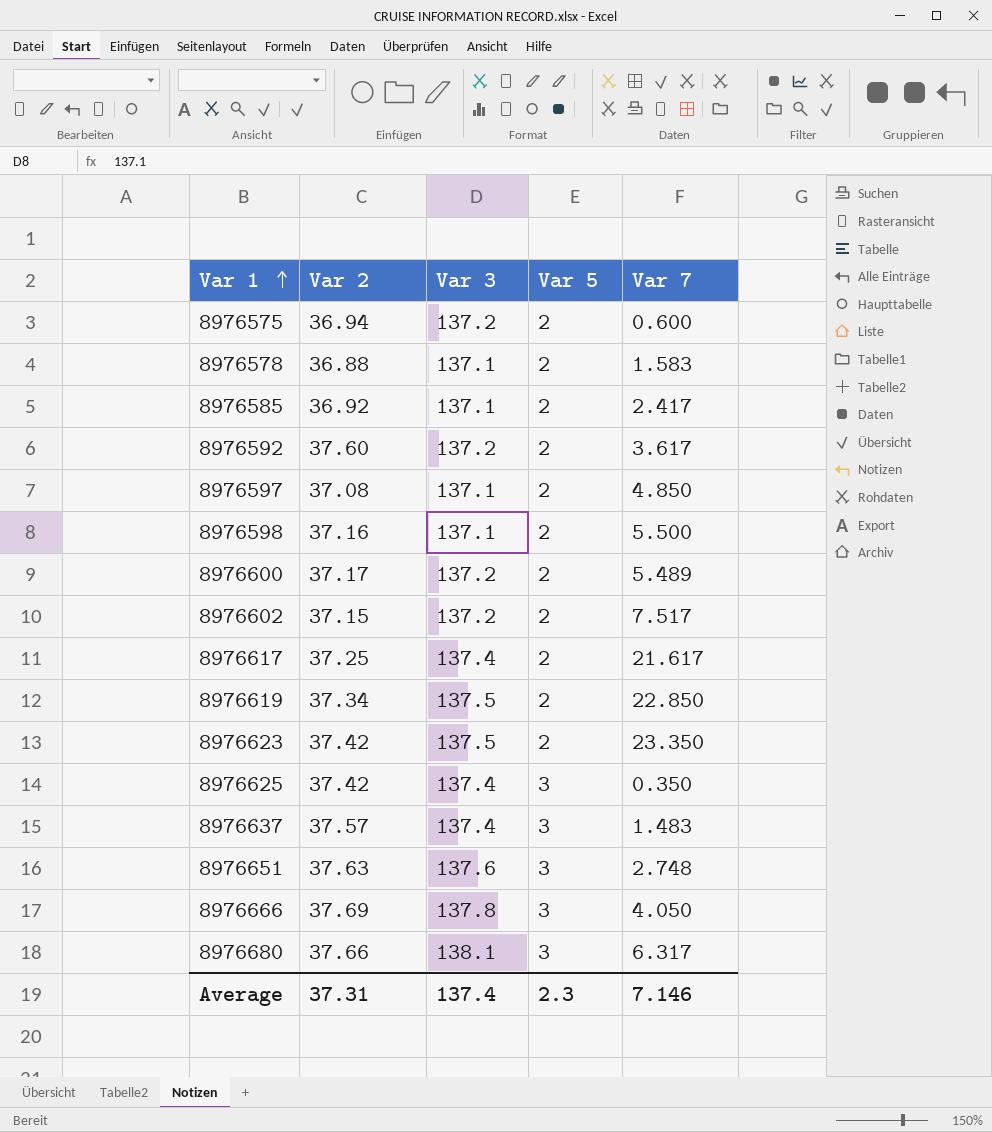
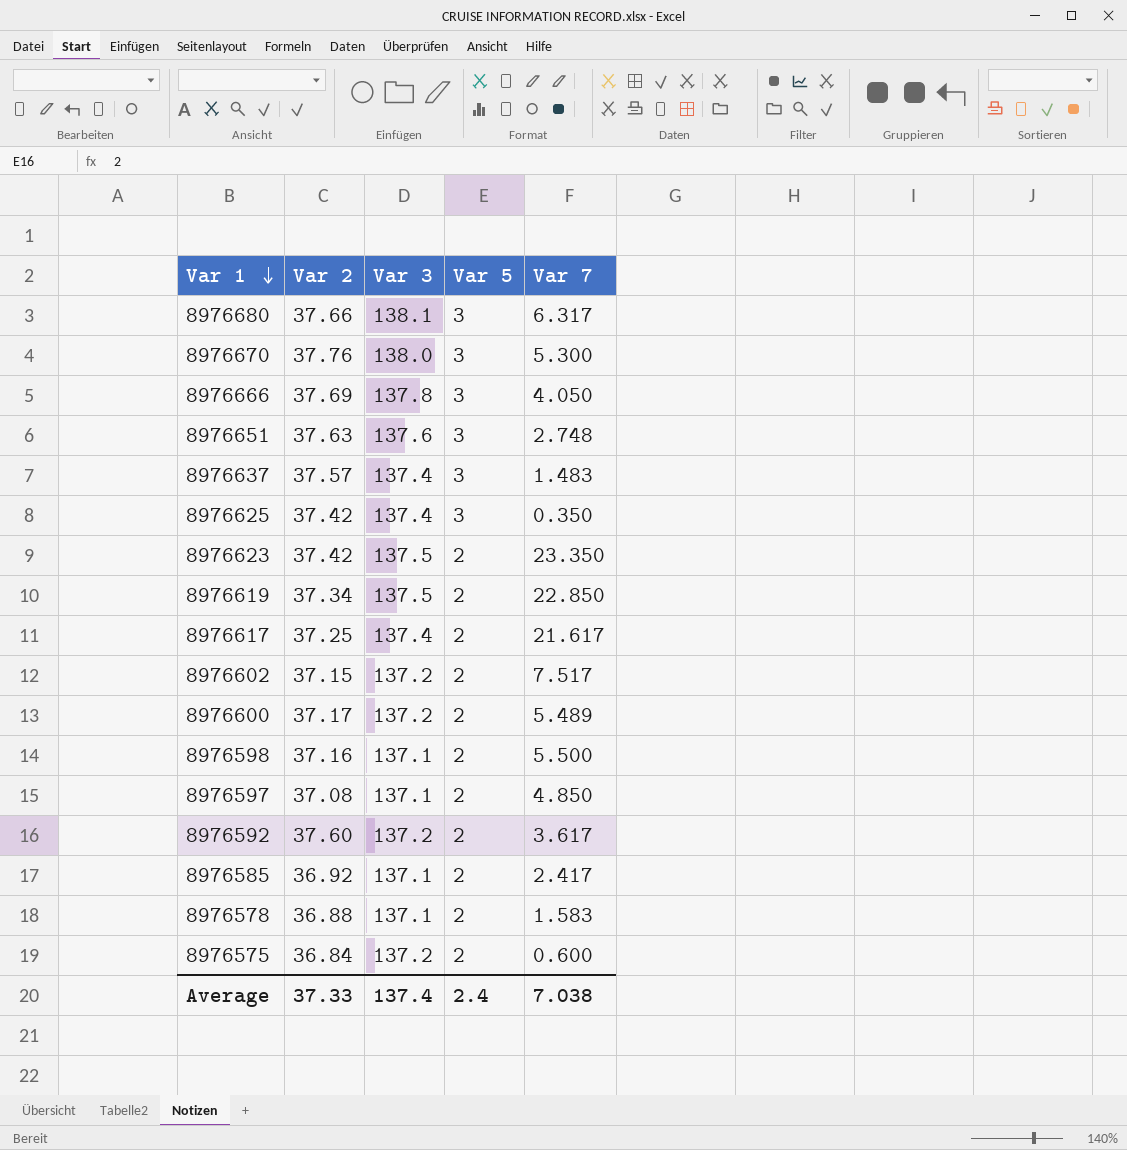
row order: Var 1 ascending -> Var 1 descending
row 8976670: none -> 37.76 | 138.0 | 3 | 5.300
8976575 | Var 2: 36.94 -> 36.84
Average | Var 2: 37.31 -> 37.33
Average | Var 5: 2.3 -> 2.4
Average | Var 7: 7.146 -> 7.038

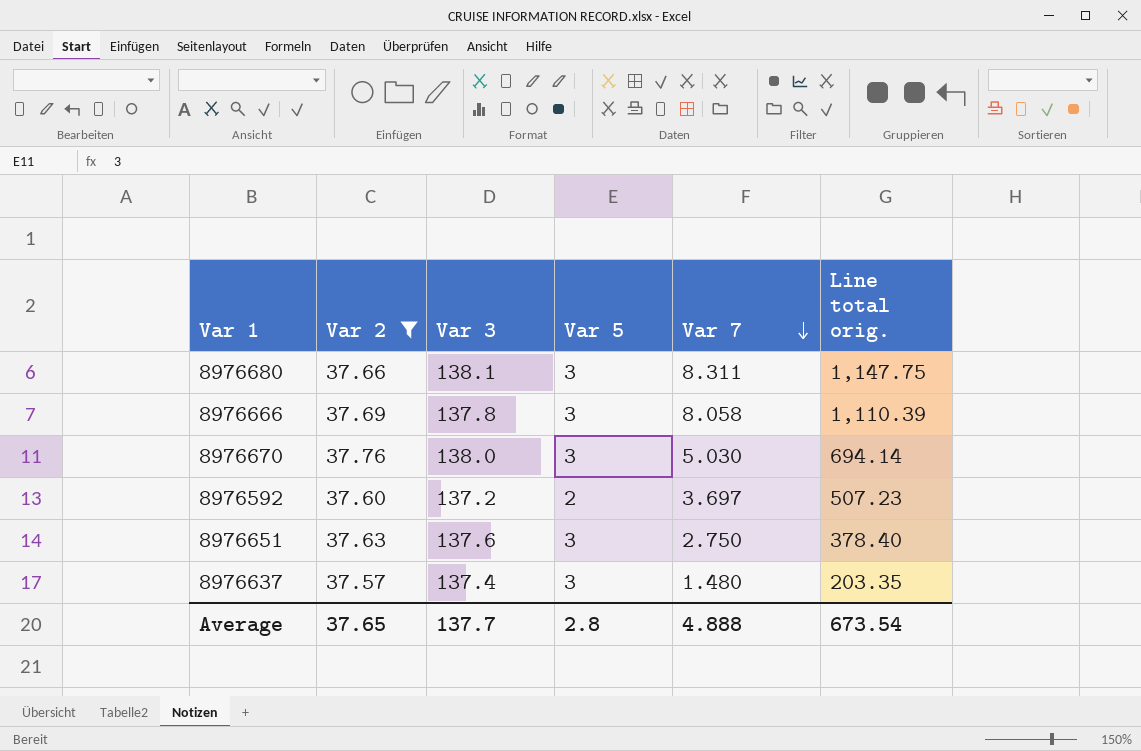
filter: none -> Var 2 >= 37.57
row order: Var 1 descending -> Var 7 descending
column Line total orig. | formula: none -> [Var 3] * [Var 7]
8976680 | Var 7: 6.317 -> 8.311
8976666 | Var 7: 4.050 -> 8.058
8976670 | Var 7: 5.300 -> 5.030
8976592 | Var 7: 3.617 -> 3.697
8976651 | Var 7: 2.748 -> 2.750
8976637 | Var 7: 1.483 -> 1.480
Average | Var 2: 37.33 -> 37.65
Average | Var 3: 137.4 -> 137.7
Average | Var 5: 2.4 -> 2.8
Average | Var 7: 7.038 -> 4.888

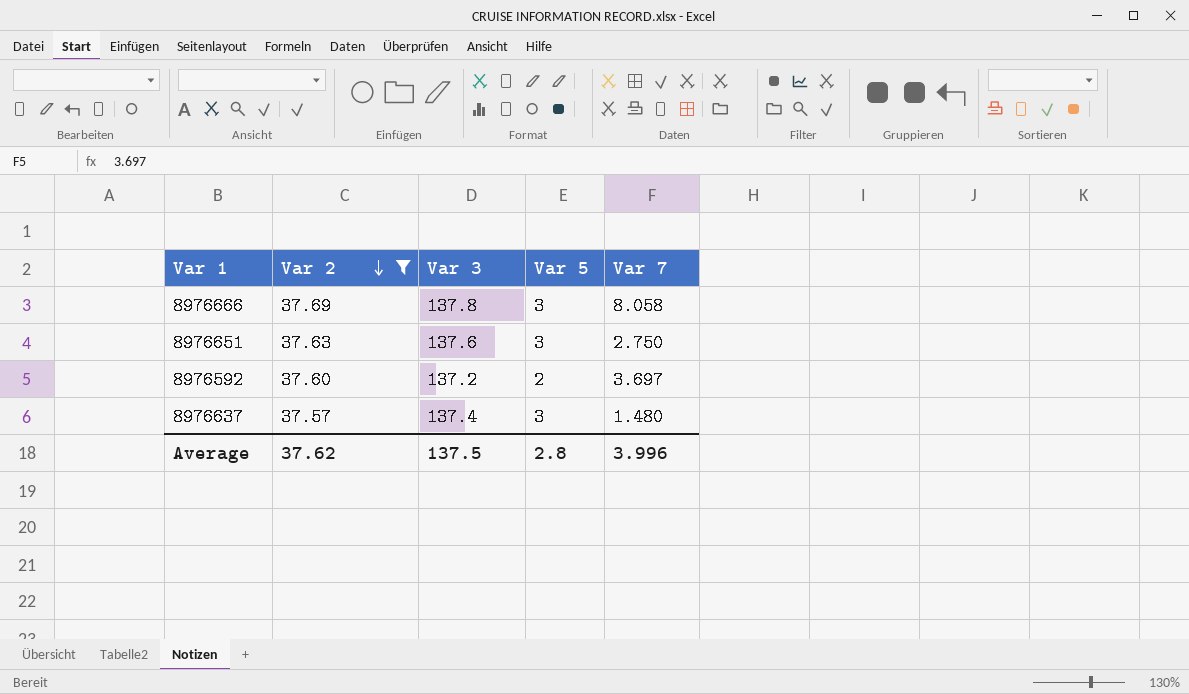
row order: Var 7 descending -> Var 2 descending
column Line total orig. | formula: [Var 3] * [Var 7] -> none
row 8976680: 37.66 | 138.1 | 3 | 8.311 | 1,147.75 -> none
row 8976670: 37.76 | 138.0 | 3 | 5.030 | 694.14 -> none
Average | Var 2: 37.65 -> 37.62
Average | Var 3: 137.7 -> 137.5
Average | Var 7: 4.888 -> 3.996

